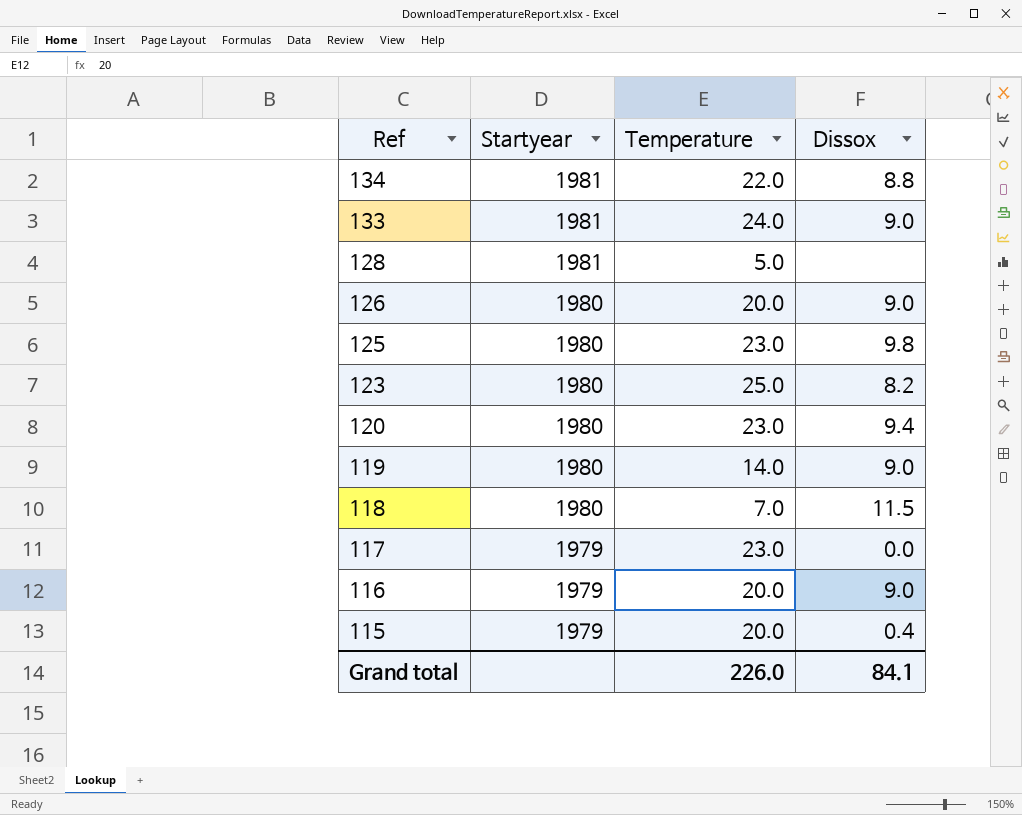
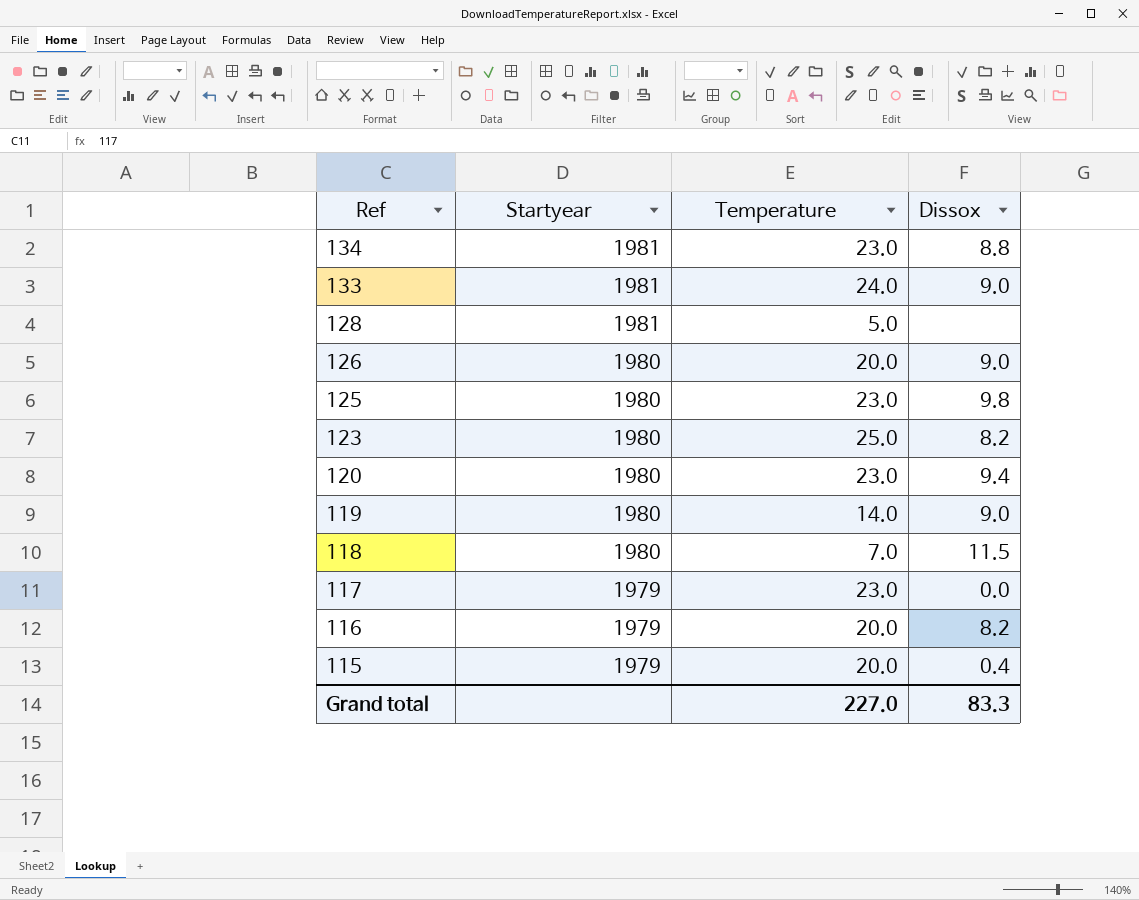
134 | Temperature: 22.0 -> 23.0
116 | Dissox: 9.0 -> 8.2
Grand total | Temperature: 226.0 -> 227.0
Grand total | Dissox: 84.1 -> 83.3

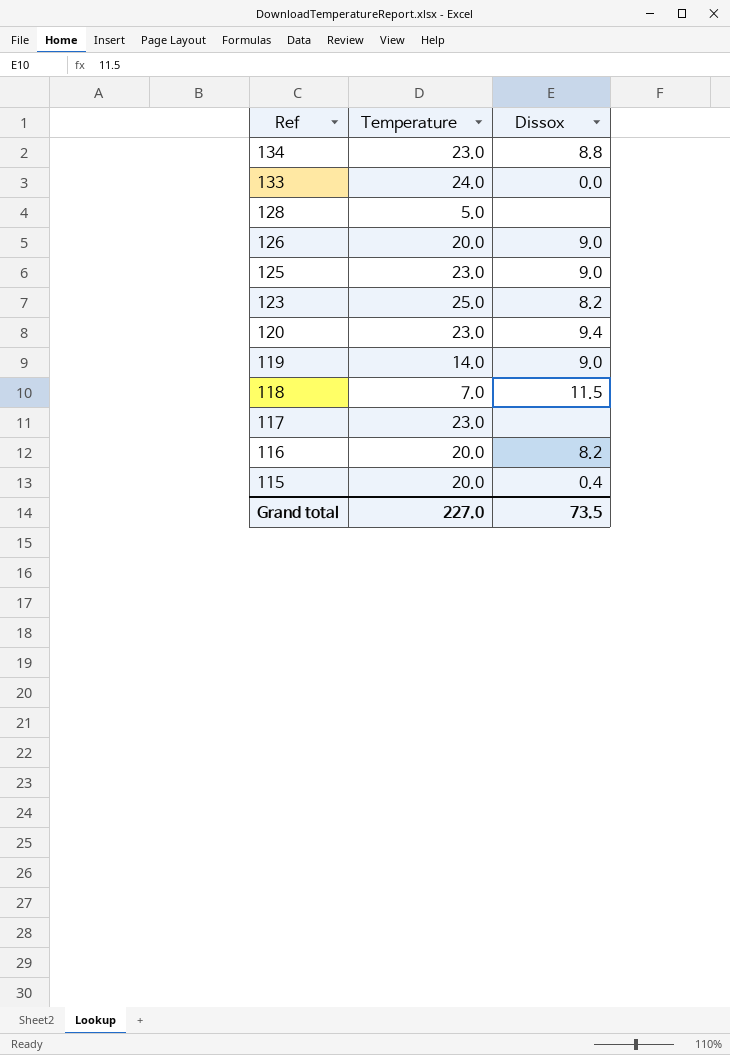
column Startyear | position: 2 -> none
133 | Dissox: 9.0 -> 0.0
125 | Dissox: 9.8 -> 9.0
117 | Dissox: 0.0 -> none
Grand total | Dissox: 83.3 -> 73.5

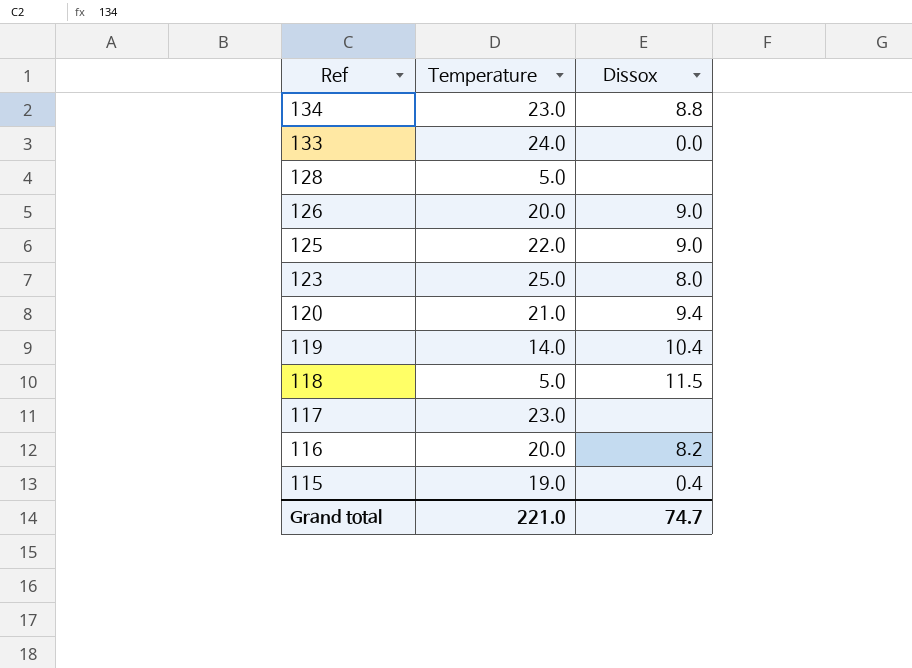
125 | Temperature: 23.0 -> 22.0
123 | Dissox: 8.2 -> 8.0
120 | Temperature: 23.0 -> 21.0
119 | Dissox: 9.0 -> 10.4
118 | Temperature: 7.0 -> 5.0
115 | Temperature: 20.0 -> 19.0
Grand total | Temperature: 227.0 -> 221.0
Grand total | Dissox: 73.5 -> 74.7

